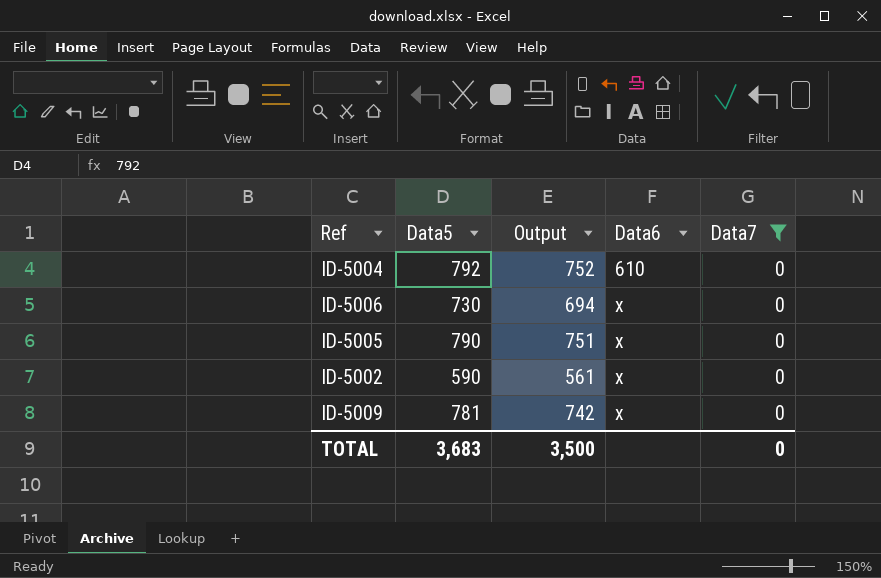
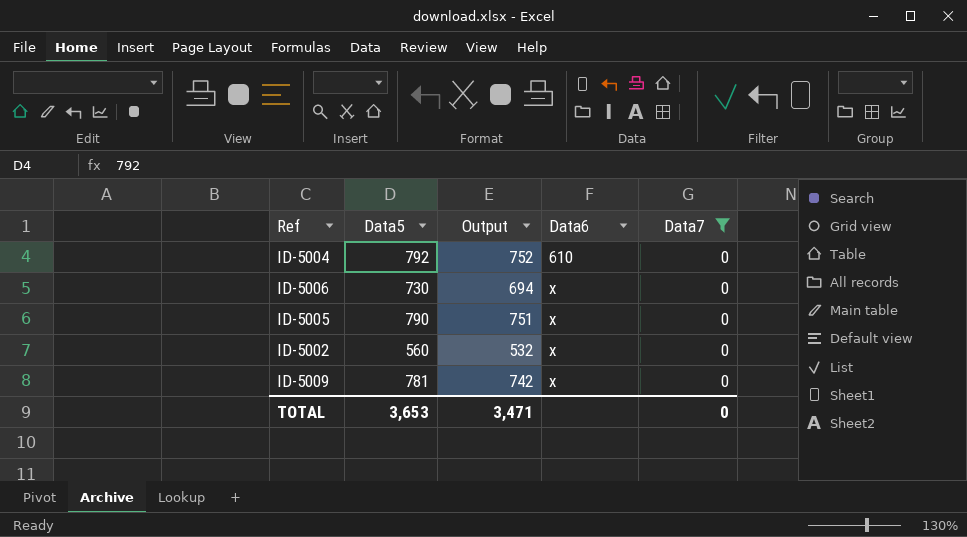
ID-5002 | Data5: 590 -> 560
ID-5002 | Output: 561 -> 532
TOTAL | Data5: 3,683 -> 3,653
TOTAL | Output: 3,500 -> 3,471

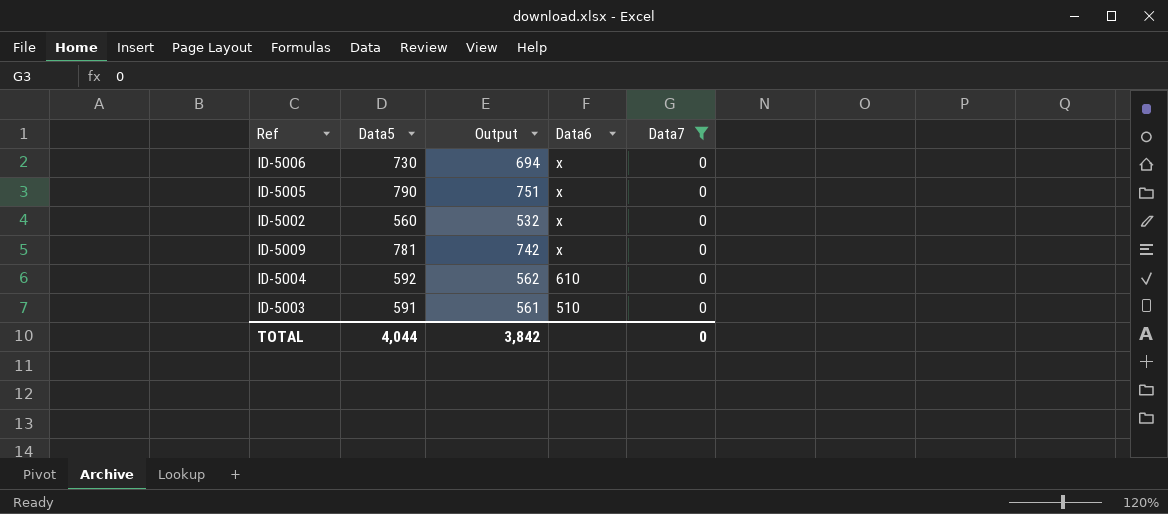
row order: Data6 ascending -> Data6 descending
ID-5004 | Data5: 792 -> 592
ID-5004 | Output: 752 -> 562
row ID-5003: none -> 591 | 561 | 510 | 0
TOTAL | Data5: 3,653 -> 4,044
TOTAL | Output: 3,471 -> 3,842

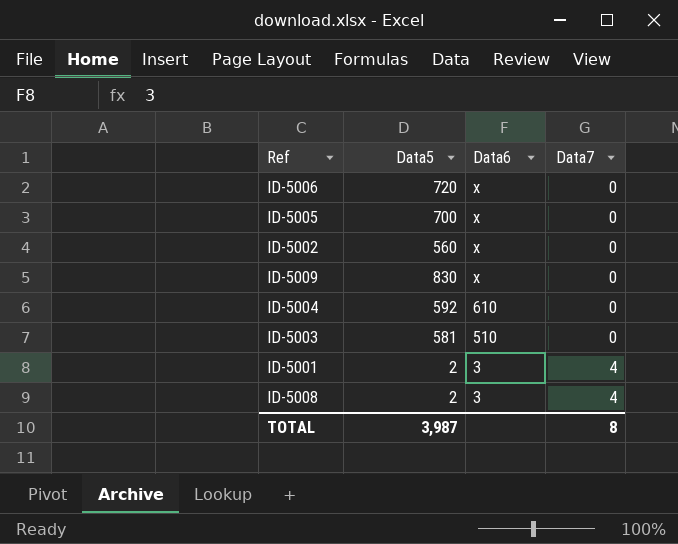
filter: Data7 = 0 -> none
column Output | formula: [Data5] * 0.95 -> none
ID-5006 | Data5: 730 -> 720
ID-5005 | Data5: 790 -> 700
ID-5009 | Data5: 781 -> 830
ID-5003 | Data5: 591 -> 581
TOTAL | Data5: 4,044 -> 3,987
TOTAL | Data7: 0 -> 8

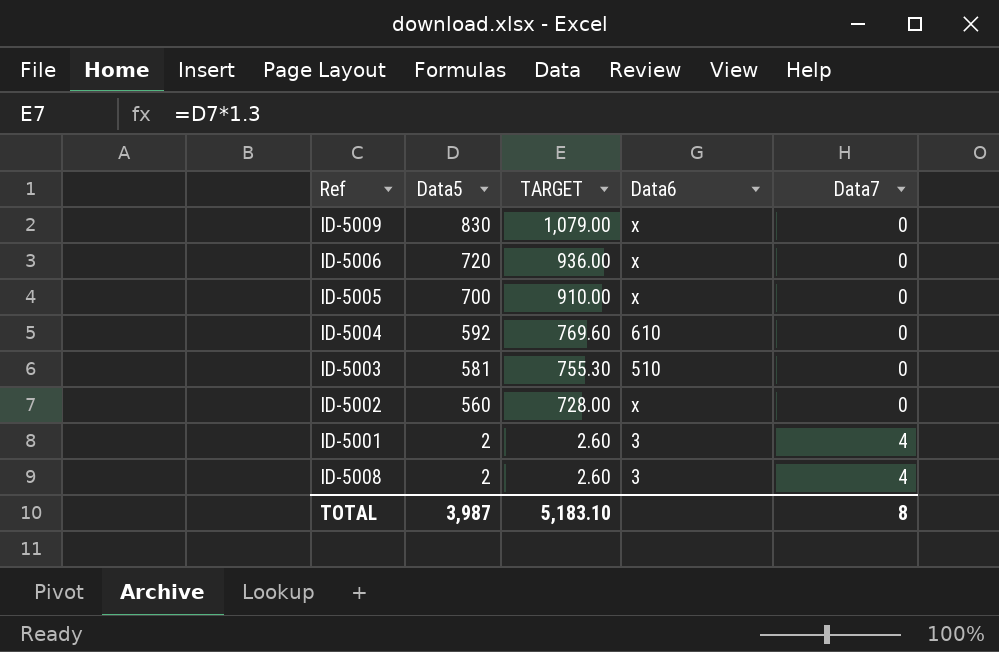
row order: Data6 descending -> Data5 descending
column TARGET | formula: none -> [Data5] * 1.3

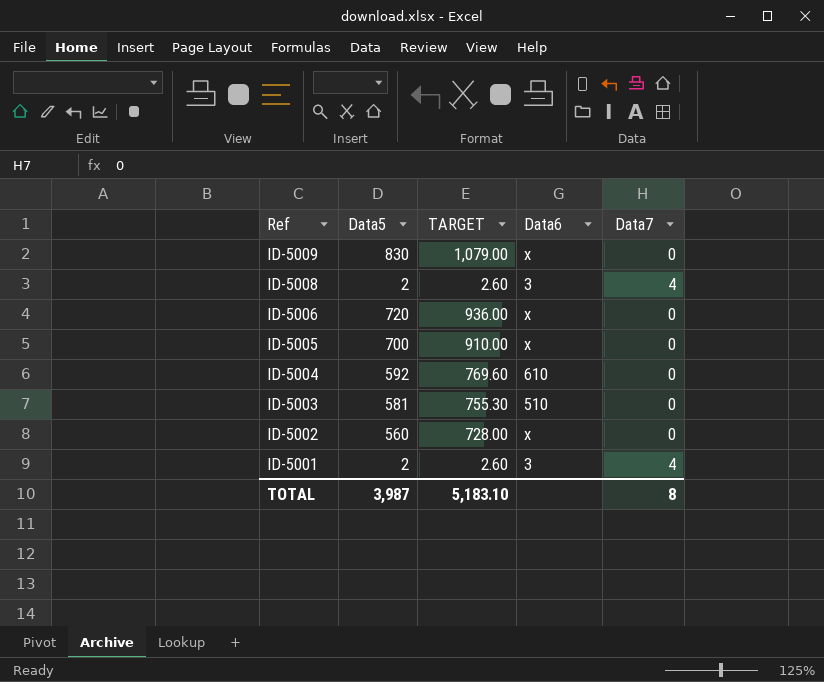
row order: Data5 descending -> Ref descending

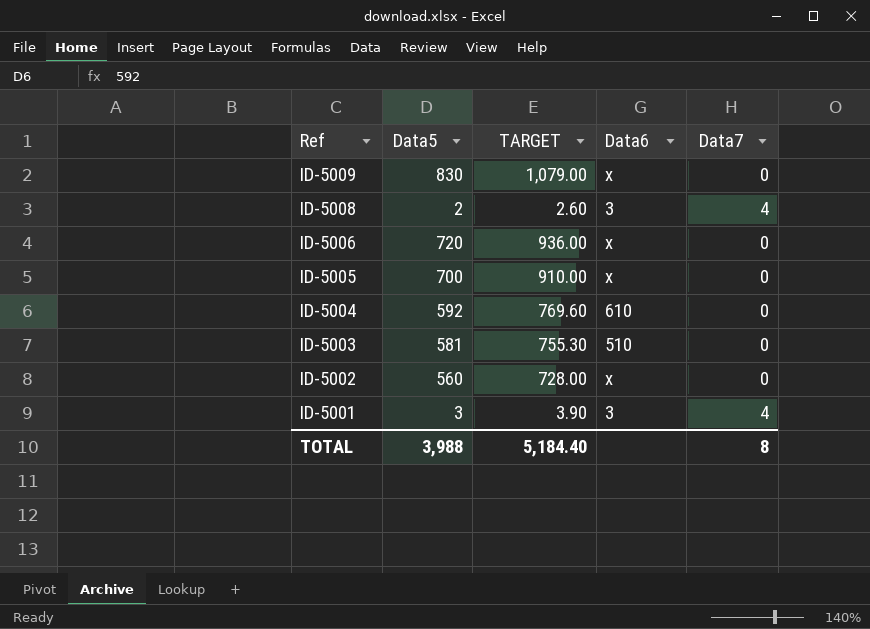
ID-5001 | Data5: 2 -> 3
ID-5001 | TARGET: 2.60 -> 3.90
TOTAL | Data5: 3,987 -> 3,988
TOTAL | TARGET: 5,183.10 -> 5,184.40

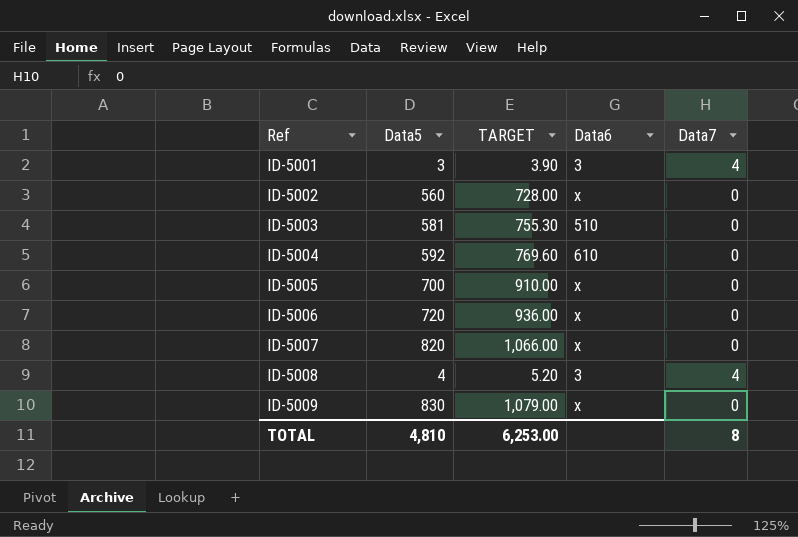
row order: Ref descending -> Ref ascending
row ID-5007: none -> 820 | 1,066.00 | х | 0
ID-5008 | Data5: 2 -> 4
ID-5008 | TARGET: 2.60 -> 5.20
TOTAL | Data5: 3,988 -> 4,810
TOTAL | TARGET: 5,184.40 -> 6,253.00

